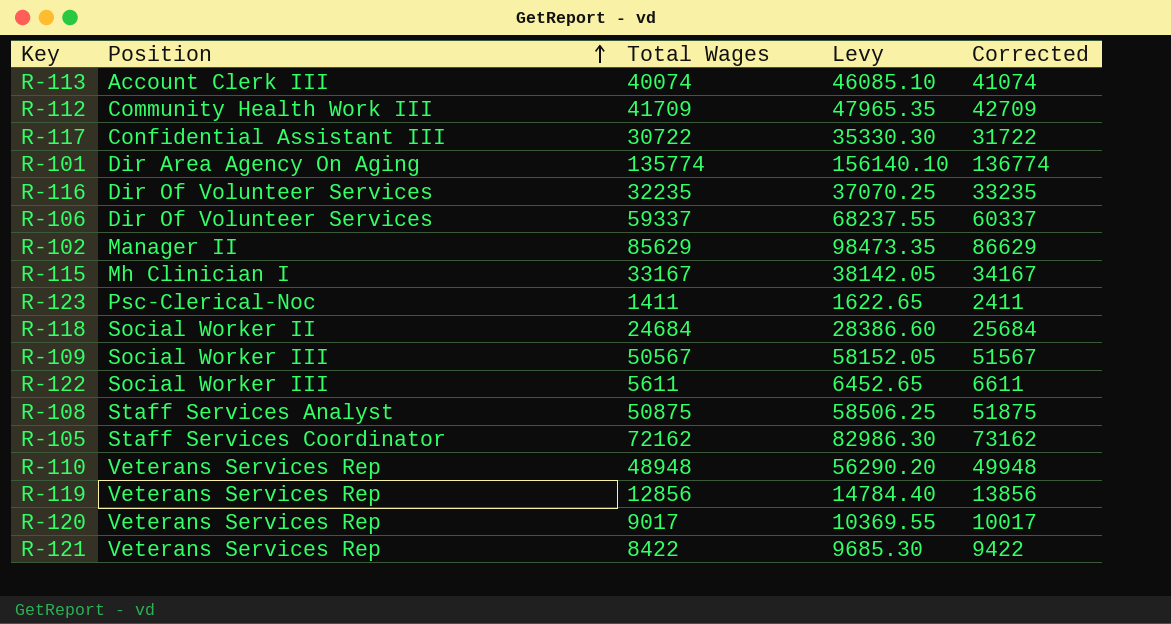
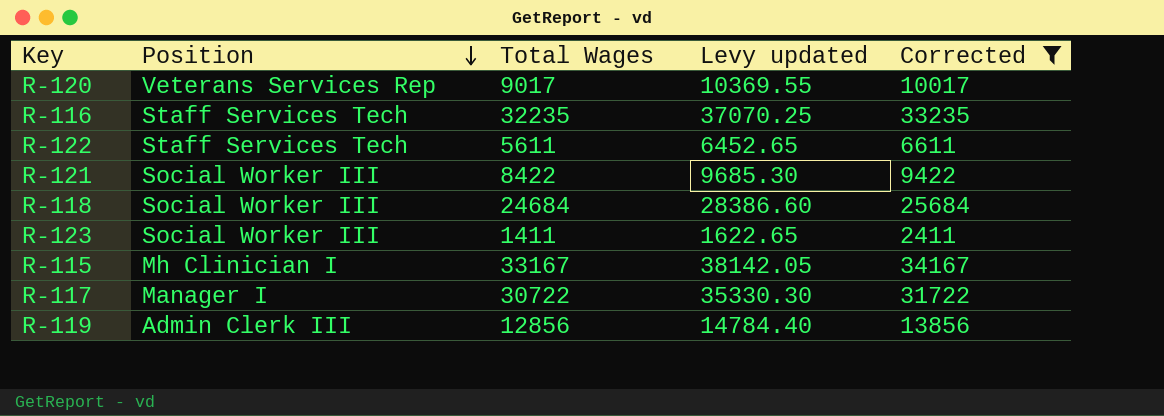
filter: none -> Corrected <= 34167
row order: Position ascending -> Position descending
column name: Levy -> Levy updated
R-116 | Position: Dir Of Volunteer Services -> Staff Services Tech
R-122 | Position: Social Worker III -> Staff Services Tech
R-121 | Position: Veterans Services Rep -> Social Worker III
R-118 | Position: Social Worker II -> Social Worker III
R-123 | Position: Psc-Clerical-Noc -> Social Worker III
R-117 | Position: Confidential Assistant III -> Manager I
R-119 | Position: Veterans Services Rep -> Admin Clerk III

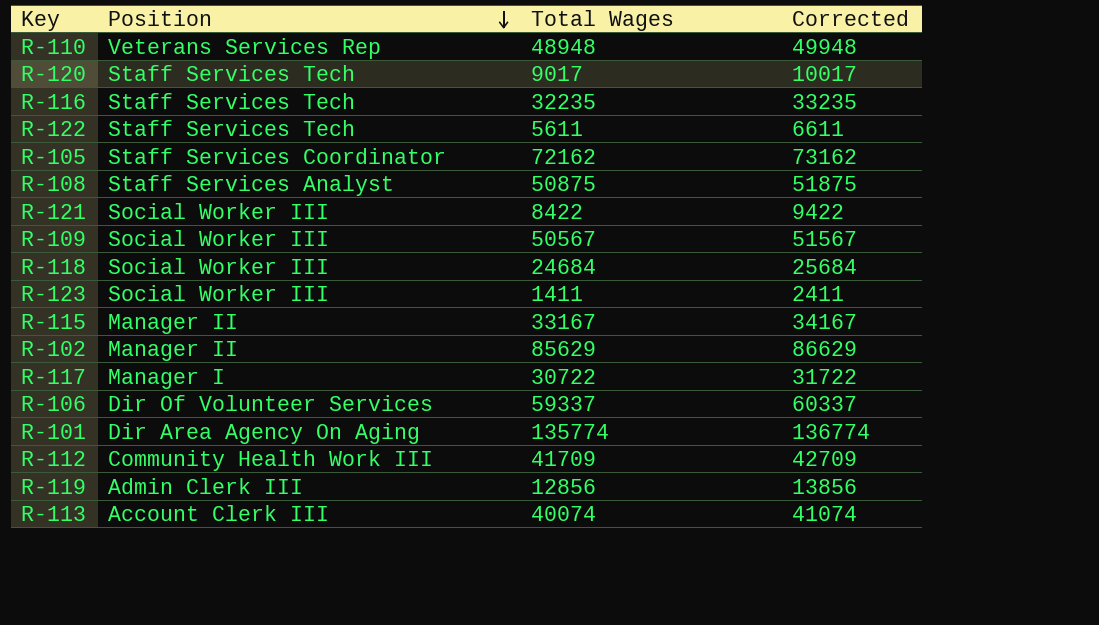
filter: Corrected <= 34167 -> none
column Levy updated | formula: [Total Wages] * 1.15 -> none
R-120 | Position: Veterans Services Rep -> Staff Services Tech
R-115 | Position: Mh Clinician I -> Manager II

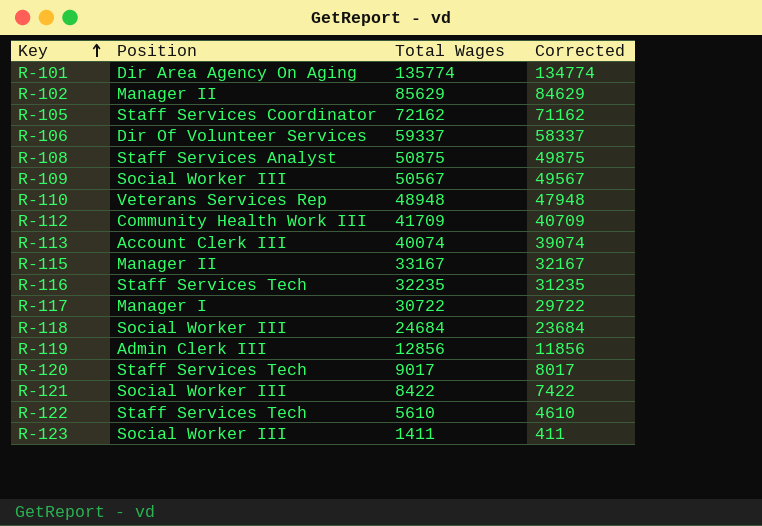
row order: Position descending -> Key ascending
column Corrected | formula: [Total Wages] + 1000 -> [Total Wages] - 1000
R-122 | Total Wages: 5611 -> 5610

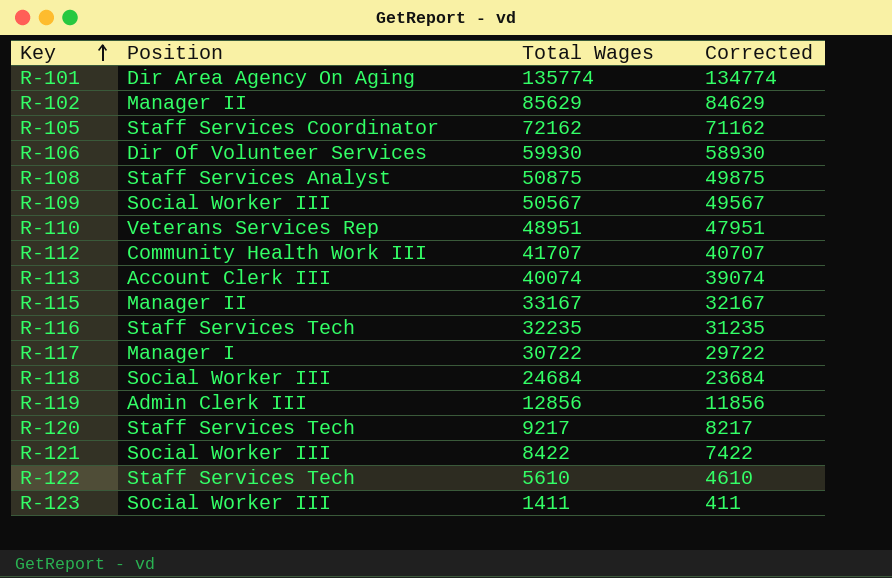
R-106 | Total Wages: 59337 -> 59930
R-106 | Corrected: 58337 -> 58930
R-110 | Total Wages: 48948 -> 48951
R-110 | Corrected: 47948 -> 47951
R-112 | Total Wages: 41709 -> 41707
R-112 | Corrected: 40709 -> 40707
R-120 | Total Wages: 9017 -> 9217
R-120 | Corrected: 8017 -> 8217

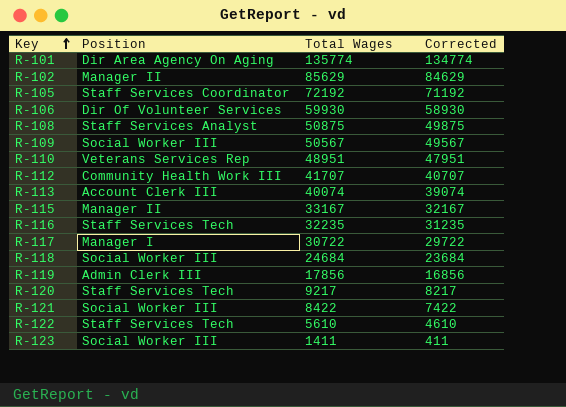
R-105 | Total Wages: 72162 -> 72192
R-105 | Corrected: 71162 -> 71192
R-119 | Total Wages: 12856 -> 17856
R-119 | Corrected: 11856 -> 16856

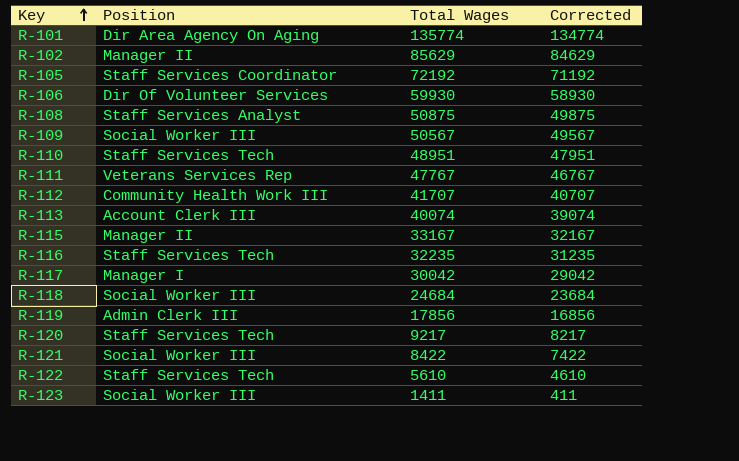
R-110 | Position: Veterans Services Rep -> Staff Services Tech
row R-111: none -> Veterans Services Rep | 47767 | 46767
R-117 | Total Wages: 30722 -> 30042
R-117 | Corrected: 29722 -> 29042

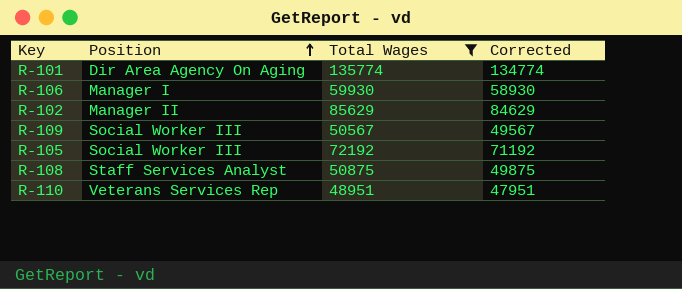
filter: none -> Total Wages >= 48951
row order: Key ascending -> Position ascending
R-106 | Position: Dir Of Volunteer Services -> Manager I
R-105 | Position: Staff Services Coordinator -> Social Worker III
R-110 | Position: Staff Services Tech -> Veterans Services Rep

